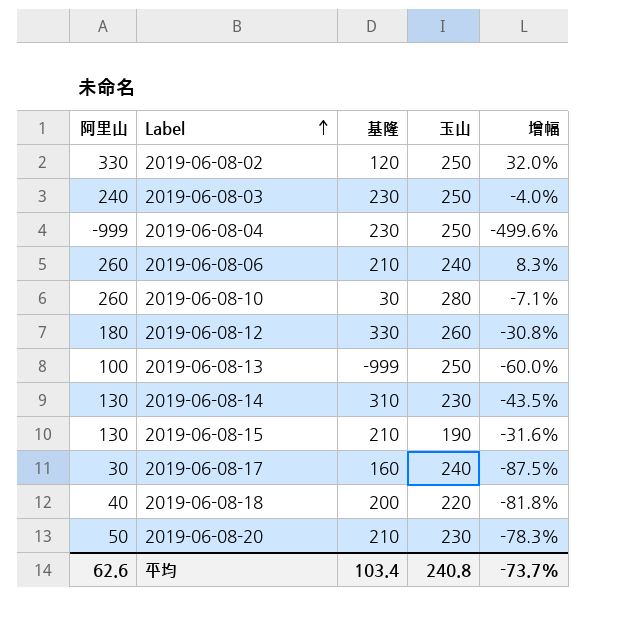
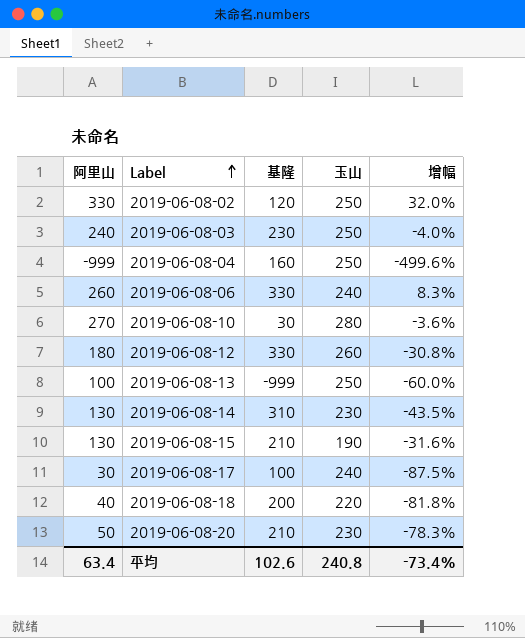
2019-06-08-04 | 基隆: 230 -> 160
2019-06-08-06 | 基隆: 210 -> 330
2019-06-08-10 | 阿里山: 260 -> 270
2019-06-08-10 | 增幅: -7.1% -> -3.6%
2019-06-08-17 | 基隆: 160 -> 100
平均 | 阿里山: 62.6 -> 63.4
平均 | 基隆: 103.4 -> 102.6
平均 | 增幅: -73.7% -> -73.4%

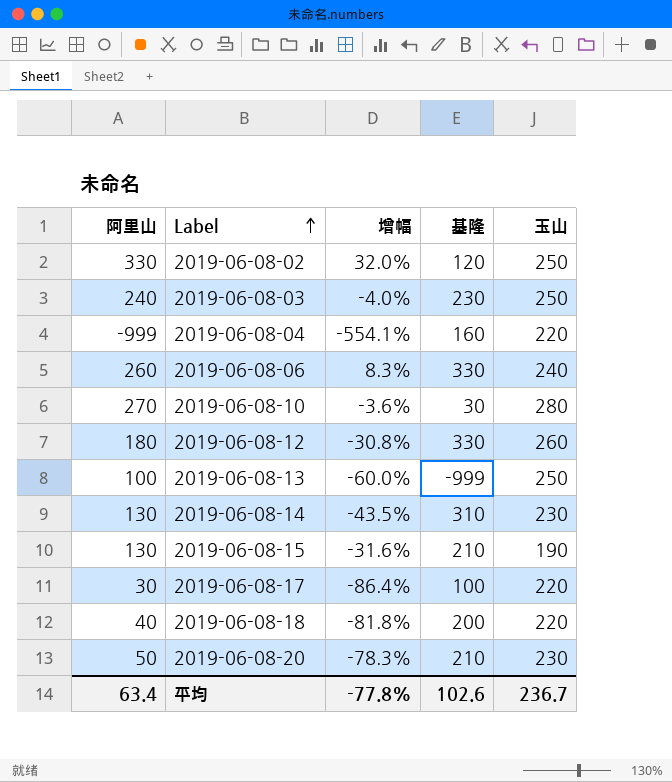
column 增幅 | position: 5 -> 3
2019-06-08-04 | 增幅: -499.6% -> -554.1%
2019-06-08-04 | 玉山: 250 -> 220
2019-06-08-17 | 增幅: -87.5% -> -86.4%
2019-06-08-17 | 玉山: 240 -> 220
平均 | 增幅: -73.4% -> -77.8%
平均 | 玉山: 240.8 -> 236.7

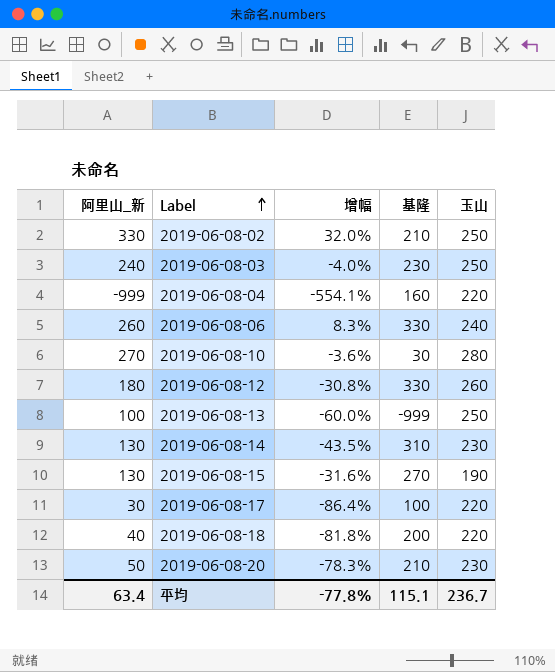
column name: 阿里山 -> 阿里山_新
2019-06-08-02 | 基隆: 120 -> 210
2019-06-08-15 | 基隆: 210 -> 270
平均 | 基隆: 102.6 -> 115.1

